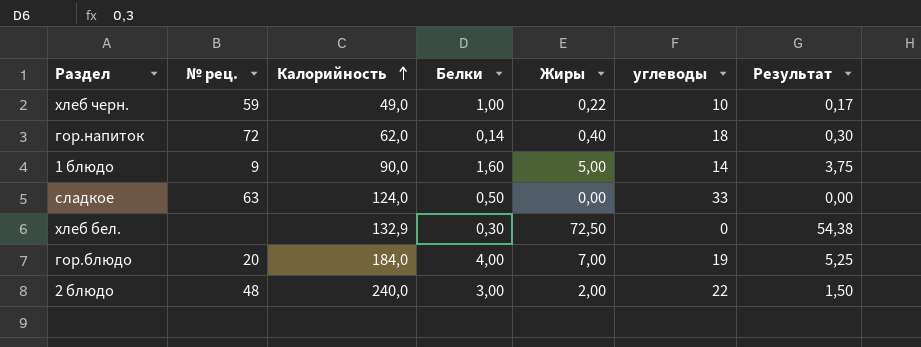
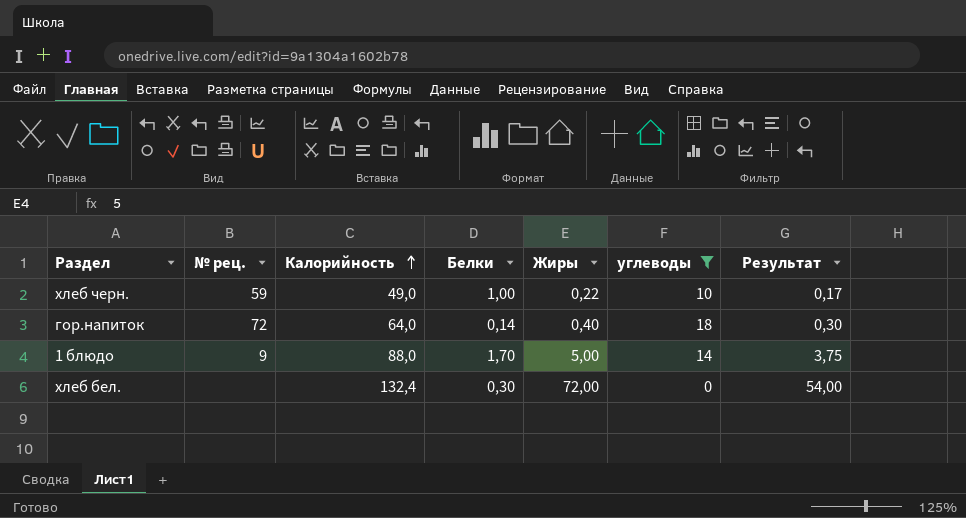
filter: none -> углеводы <= 18
гор.напиток | Калорийность: 62,0 -> 64,0
1 блюдо | Калорийность: 90,0 -> 88,0
1 блюдо | Белки: 1,60 -> 1,70
хлеб бел. | Калорийность: 132,9 -> 132,4
хлеб бел. | Жиры: 72,50 -> 72,00
хлеб бел. | Результат: 54,38 -> 54,00

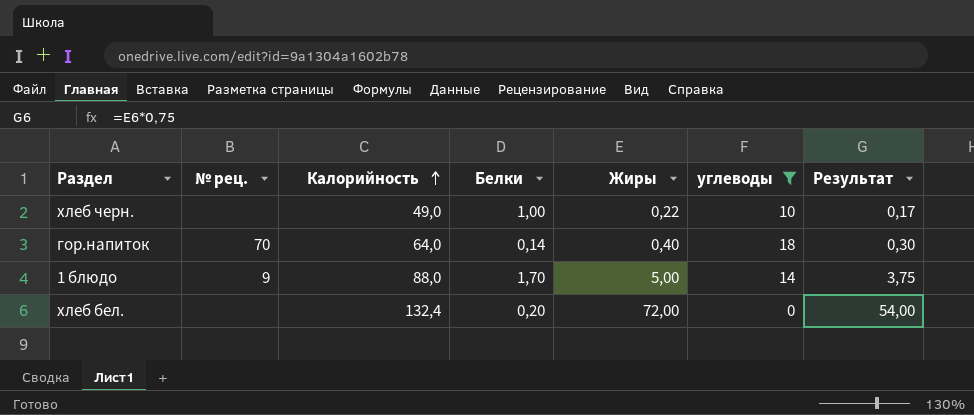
хлеб черн. | № рец.: 59 -> none
гор.напиток | № рец.: 72 -> 70
хлеб бел. | Белки: 0,30 -> 0,20

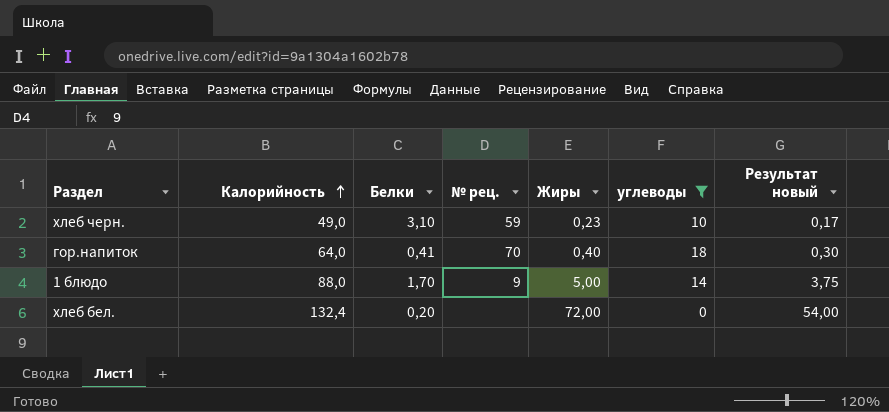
column № рец. | position: 2 -> 4
column name: Результат -> Результат новый
хлеб черн. | Белки: 1,00 -> 3,10
хлеб черн. | № рец.: none -> 59
хлеб черн. | Жиры: 0,22 -> 0,23
гор.напиток | Белки: 0,14 -> 0,41

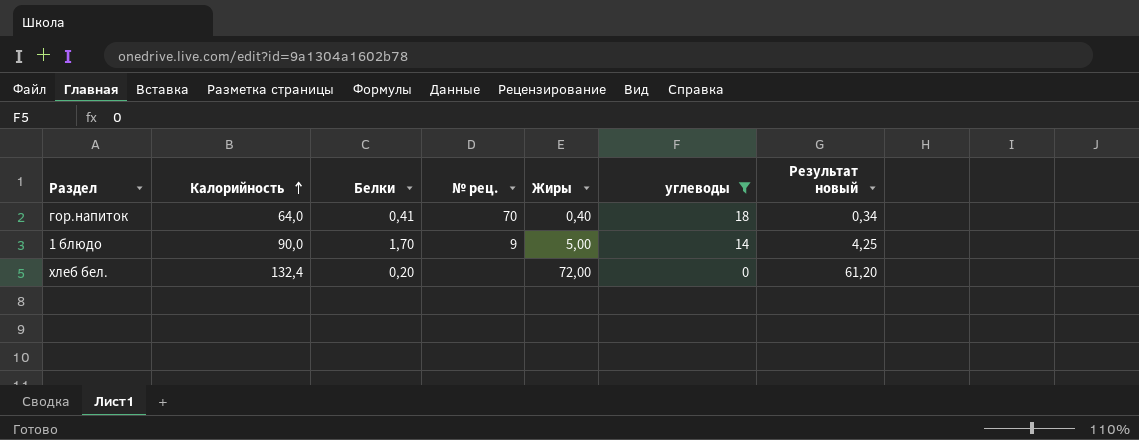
column Результат новый | formula: [Жиры] * 0,75 -> [Жиры] * 0,85
row хлеб черн.: 49,0 | 3,10 | 59 | 0,23 | 10 | 0,17 -> none
1 блюдо | Калорийность: 88,0 -> 90,0

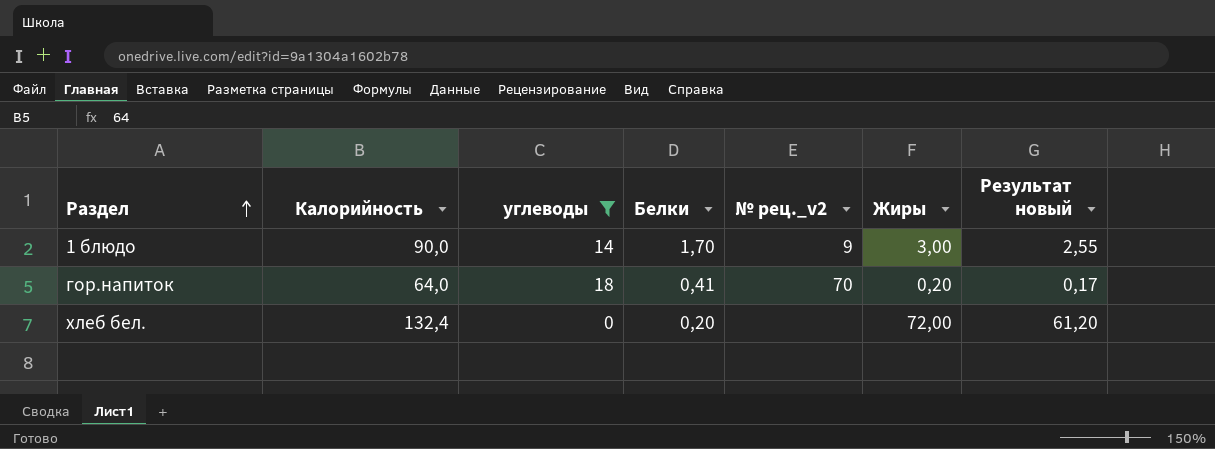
row order: Калорийность ascending -> Раздел ascending
column углеводы | position: 6 -> 3
column name: № рец. -> № рец._v2
1 блюдо | Жиры: 5,00 -> 3,00
1 блюдо | Результат новый: 4,25 -> 2,55
гор.напиток | Жиры: 0,40 -> 0,20
гор.напиток | Результат новый: 0,34 -> 0,17

